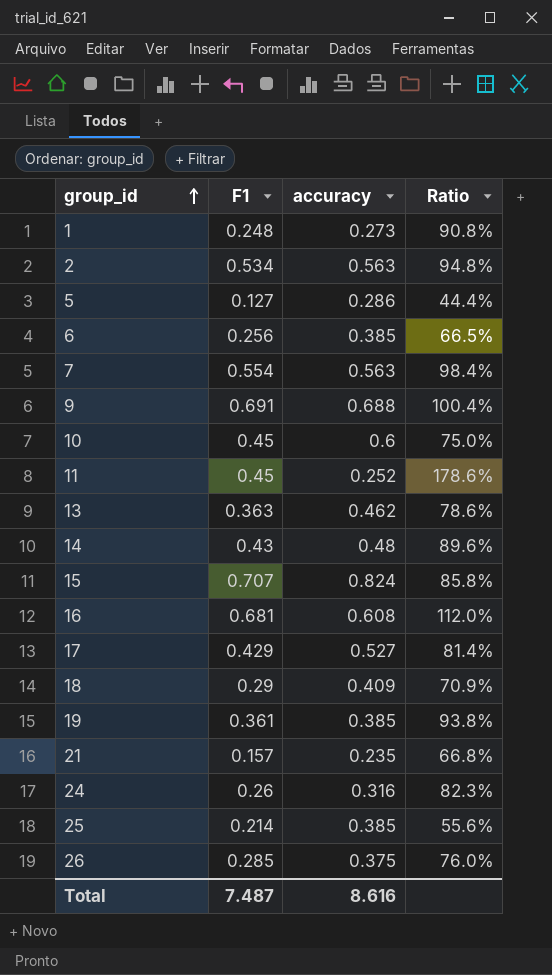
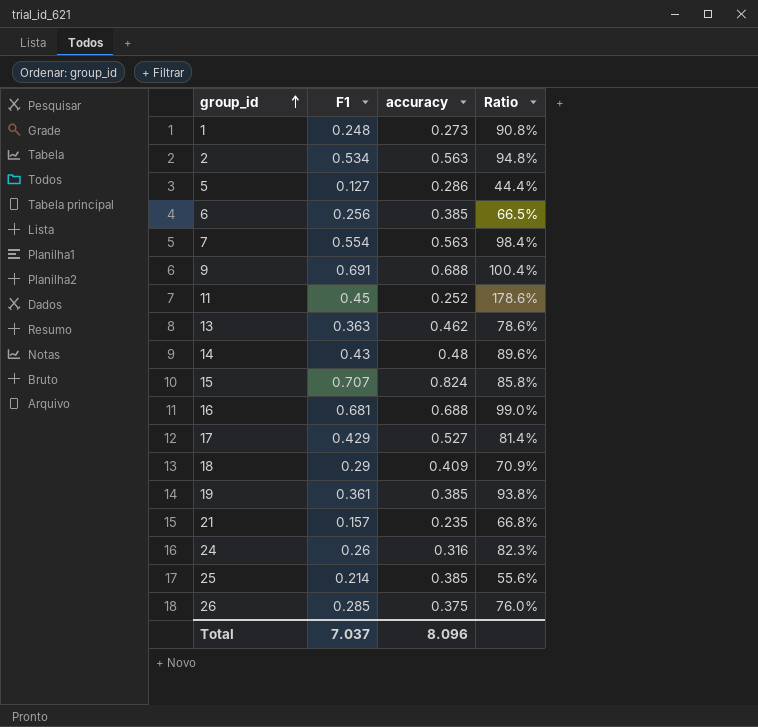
row 10: 0.45 | 0.6 | 75.0% -> none
16 | accuracy: 0.608 -> 0.688
16 | Ratio: 112.0% -> 99.0%
Total | F1: 7.487 -> 7.037
Total | accuracy: 8.616 -> 8.096

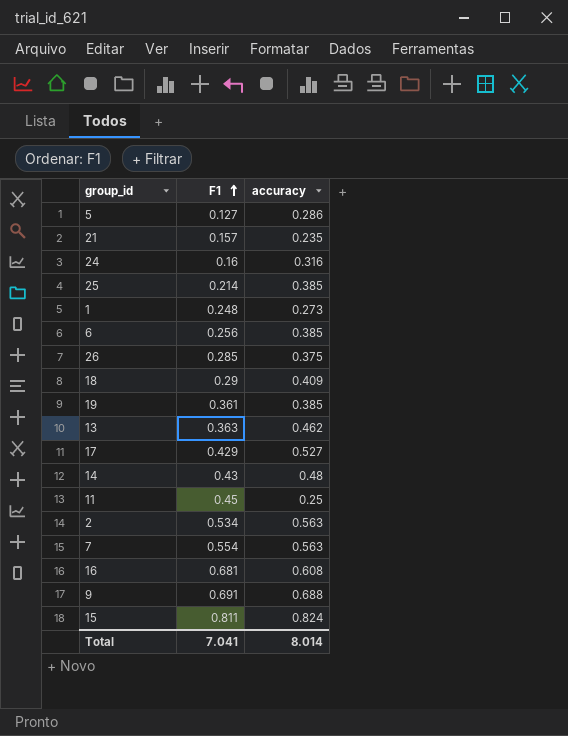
row order: group_id ascending -> F1 ascending
column Ratio | formula: [F1] / [accuracy] -> none
24 | F1: 0.26 -> 0.16
11 | accuracy: 0.252 -> 0.25
16 | accuracy: 0.688 -> 0.608
15 | F1: 0.707 -> 0.811
Total | F1: 7.037 -> 7.041
Total | accuracy: 8.096 -> 8.014

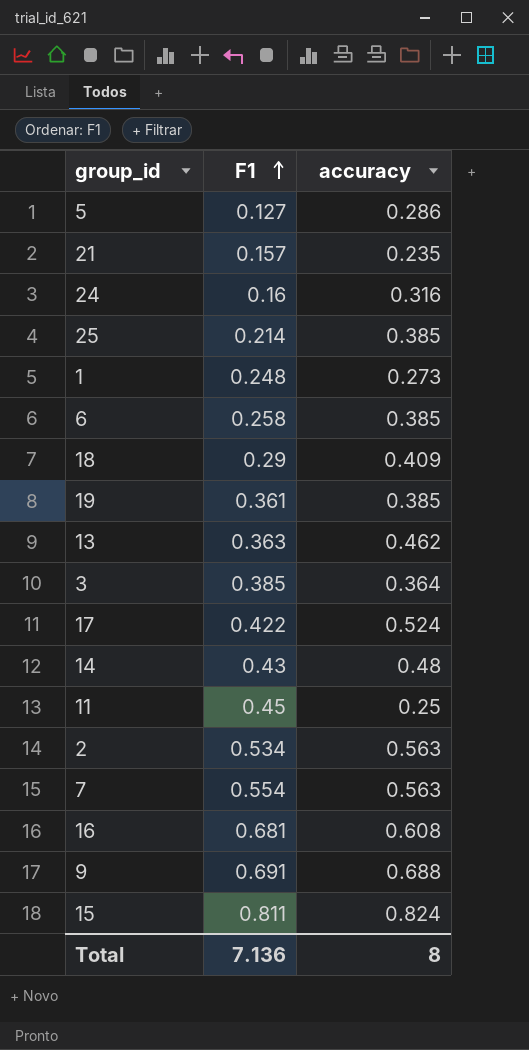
row 26: 0.285 | 0.375 -> none
6 | F1: 0.256 -> 0.258
row 3: none -> 0.385 | 0.364
17 | F1: 0.429 -> 0.422
17 | accuracy: 0.527 -> 0.524
Total | F1: 7.041 -> 7.136
Total | accuracy: 8.014 -> 8

